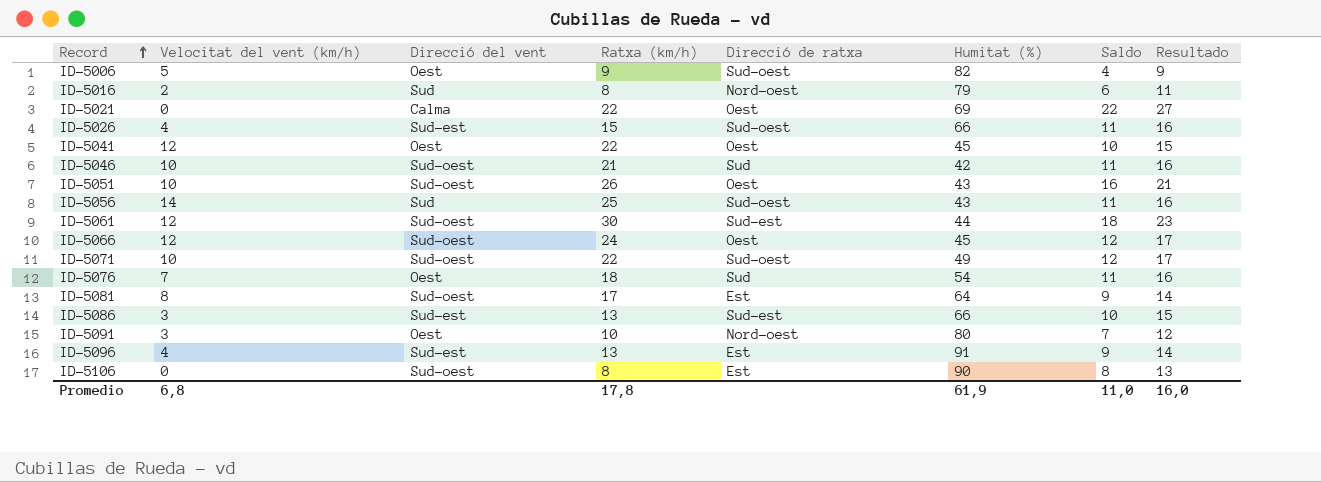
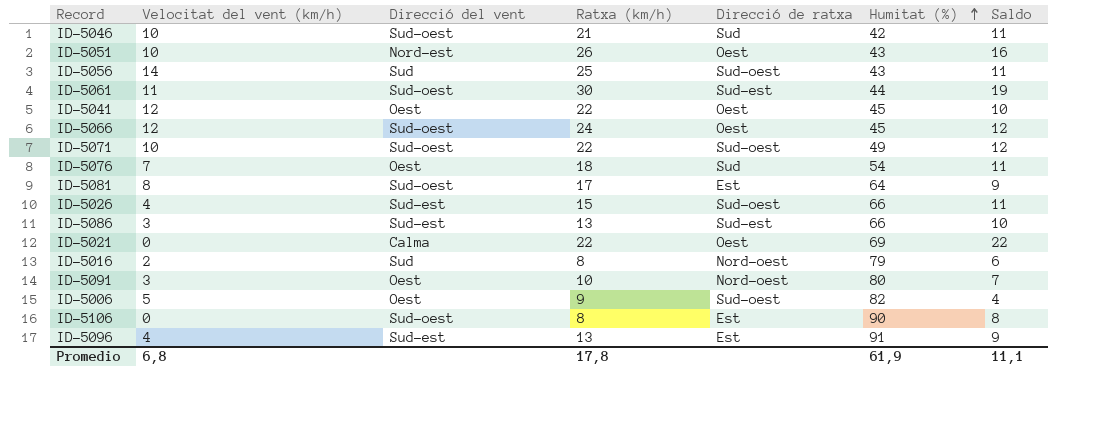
row order: Record ascending -> Humitat (%) ascending
column Resultado | formula: [Saldo] + 5 -> none
ID-5051 | Direcció del vent: Sud-oest -> Nord-est
ID-5061 | Velocitat del vent (km/h): 12 -> 11
ID-5061 | Saldo: 18 -> 19
Promedio | Saldo: 11,0 -> 11,1

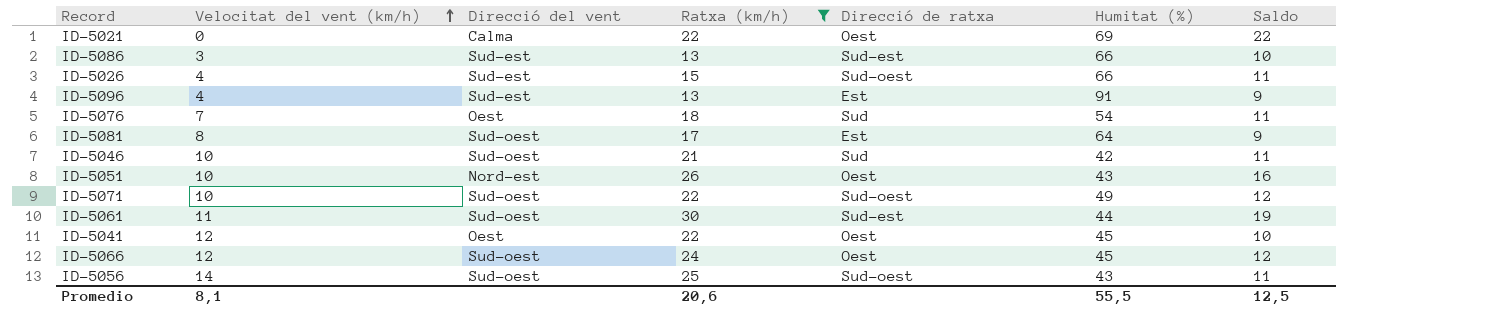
filter: none -> Ratxa (km/h) >= 13
row order: Humitat (%) ascending -> Velocitat del vent (km/h) ascending
ID-5056 | Direcció del vent: Sud -> Sud-oest
Promedio | Velocitat del vent (km/h): 6,8 -> 8,1
Promedio | Ratxa (km/h): 17,8 -> 20,6
Promedio | Humitat (%): 61,9 -> 55,5
Promedio | Saldo: 11,1 -> 12,5

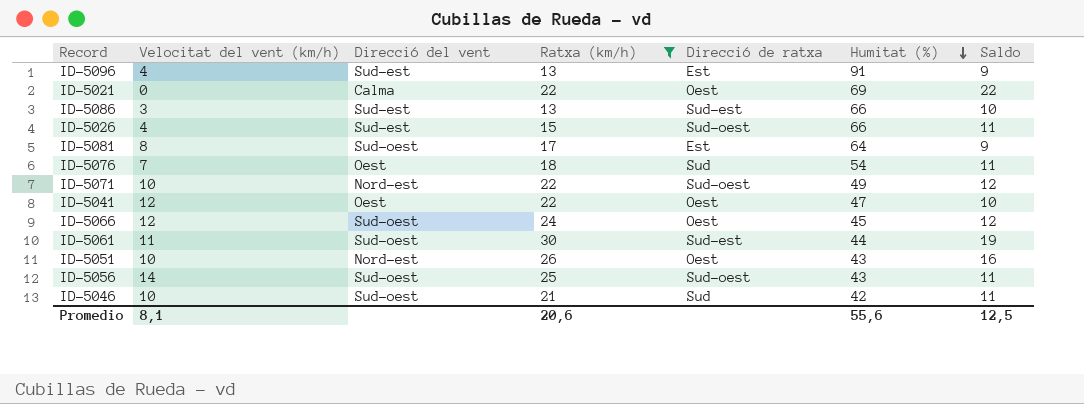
row order: Velocitat del vent (km/h) ascending -> Humitat (%) descending
ID-5071 | Direcció del vent: Sud-oest -> Nord-est
ID-5041 | Humitat (%): 45 -> 47
Promedio | Humitat (%): 55,5 -> 55,6

